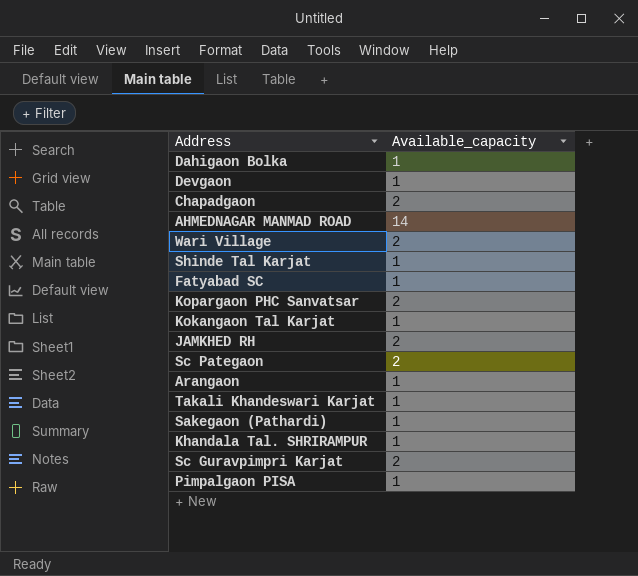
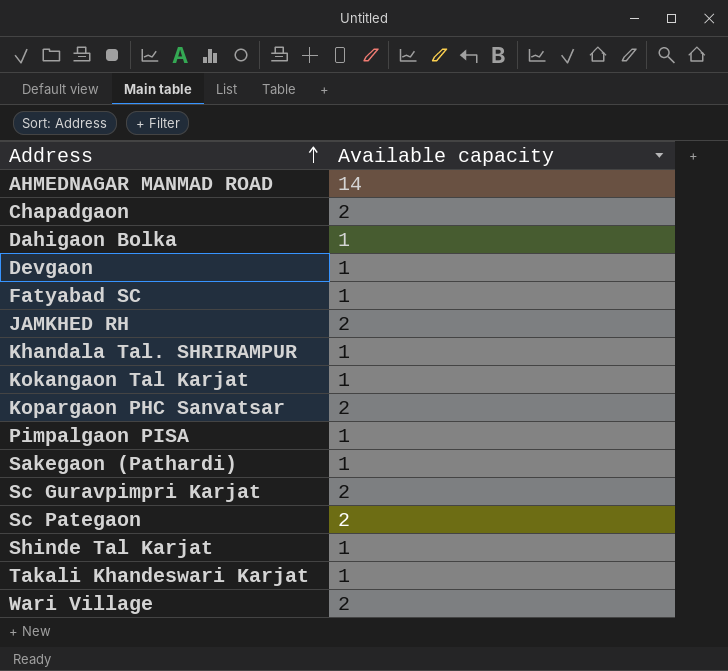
row order: none -> Address ascending
column name: Available_capacity -> Available capacity
row Arangaon: 1 -> none

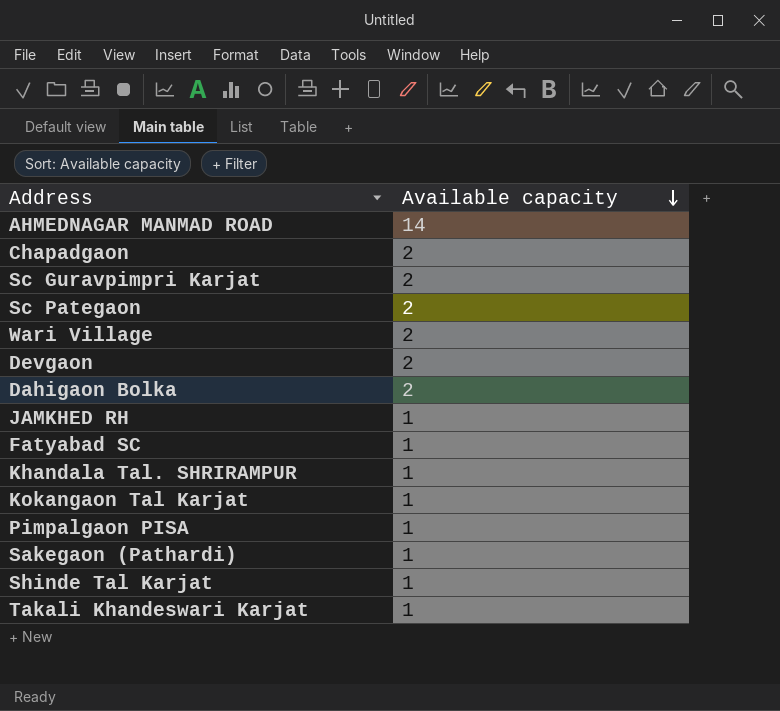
row order: Address ascending -> Available capacity descending
row Kopargaon PHC Sanvatsar: 2 -> none
Devgaon | Available capacity: 1 -> 2
Dahigaon Bolka | Available capacity: 1 -> 2
JAMKHED RH | Available capacity: 2 -> 1

